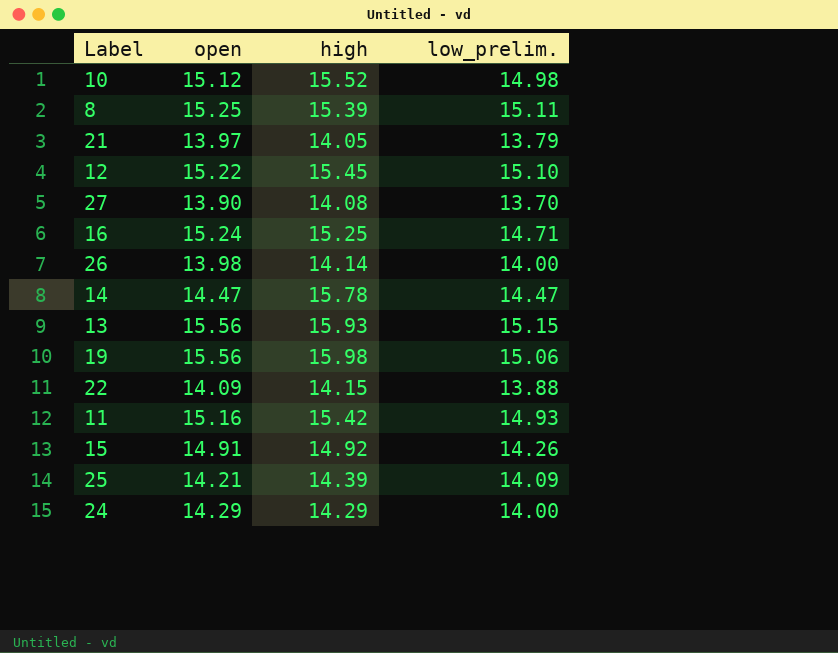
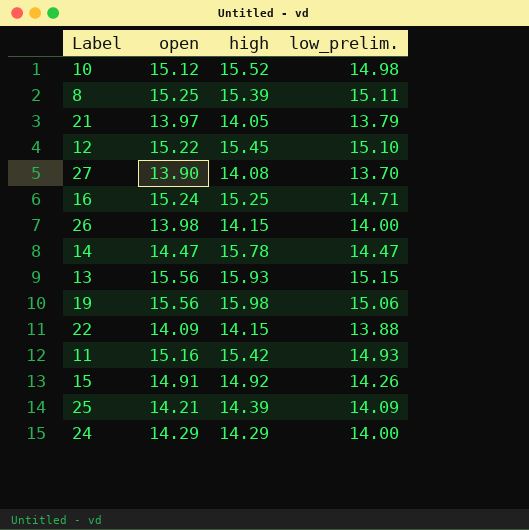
26 | high: 14.14 -> 14.15

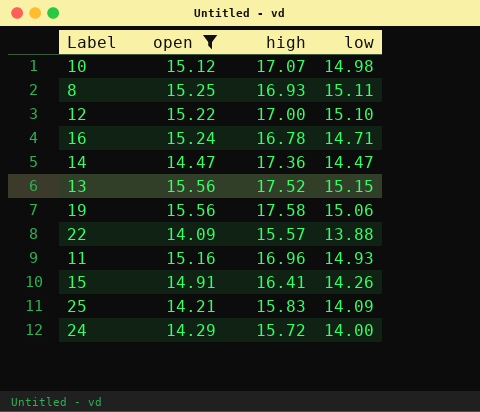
filter: none -> open >= 14.09
column name: low_prelim. -> low
10 | high: 15.52 -> 17.07
8 | high: 15.39 -> 16.93
12 | high: 15.45 -> 17.00
16 | high: 15.25 -> 16.78
14 | high: 15.78 -> 17.36
13 | high: 15.93 -> 17.52
19 | high: 15.98 -> 17.58
22 | high: 14.15 -> 15.57
11 | high: 15.42 -> 16.96
15 | high: 14.92 -> 16.41
25 | high: 14.39 -> 15.83
24 | high: 14.29 -> 15.72

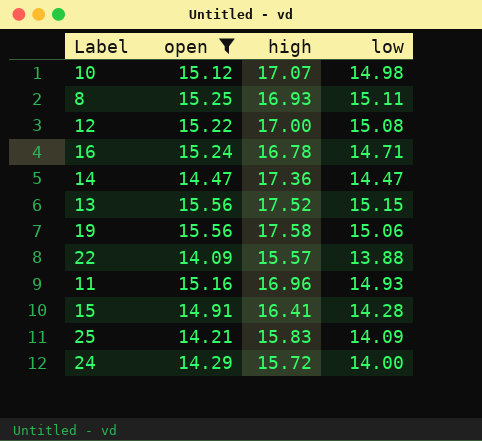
12 | low: 15.10 -> 15.08
15 | low: 14.26 -> 14.28

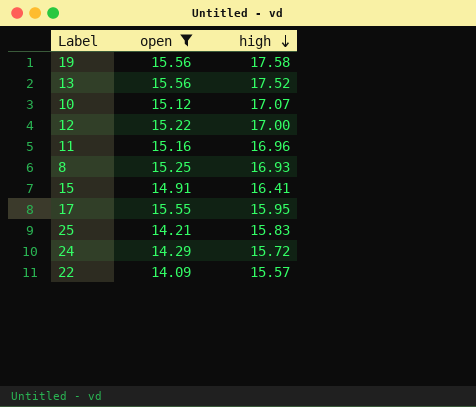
row order: none -> high descending
column low | position: 4 -> none
row 16: 15.24 | 16.78 | 14.71 -> none
row 14: 14.47 | 17.36 | 14.47 -> none
row 17: none -> 15.55 | 15.95

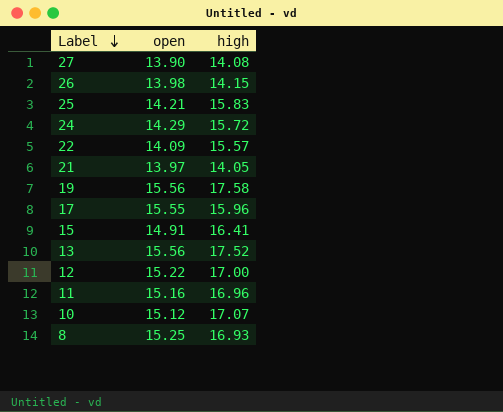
filter: open >= 14.09 -> none
row order: high descending -> Label descending
17 | high: 15.95 -> 15.96

